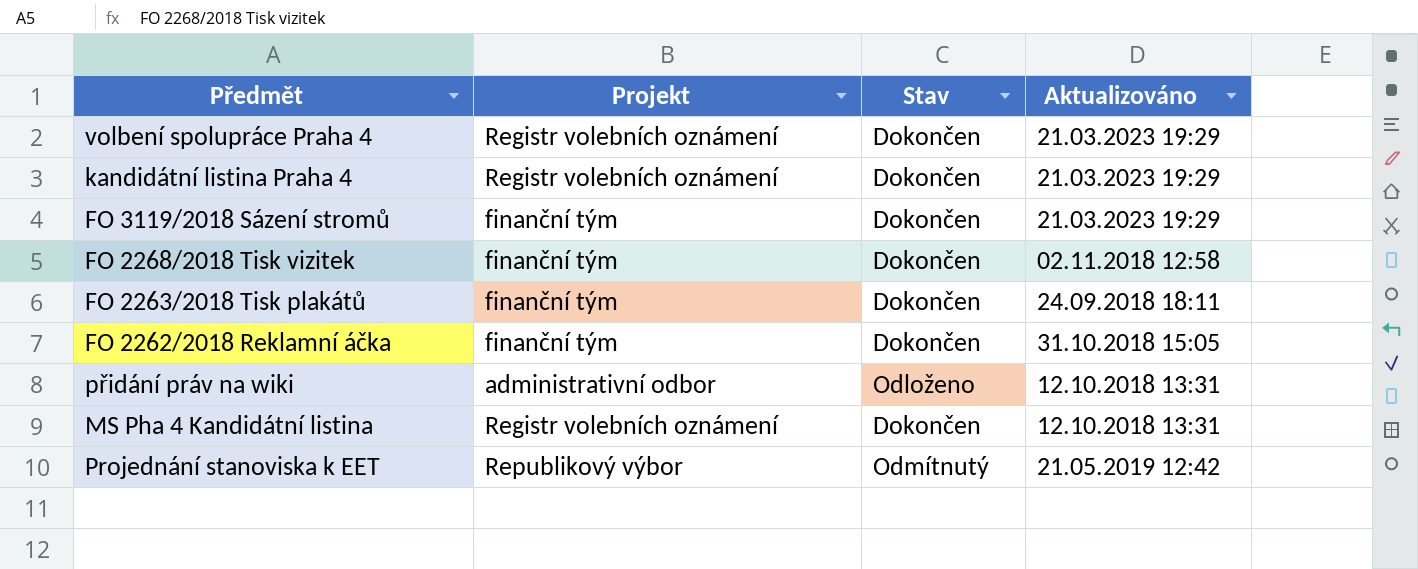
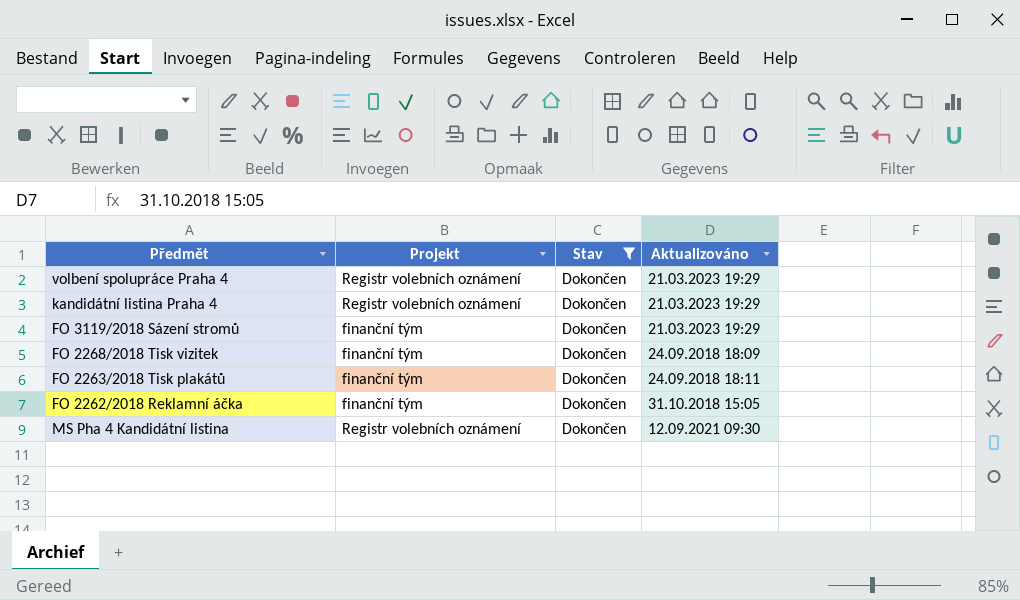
filter: none -> Stav = Dokončen
FO 2268/2018 Tisk vizitek | Aktualizováno: 02.11.2018 12:58 -> 24.09.2018 18:09
MS Pha 4 Kandidátní listina | Aktualizováno: 12.10.2018 13:31 -> 12.09.2021 09:30

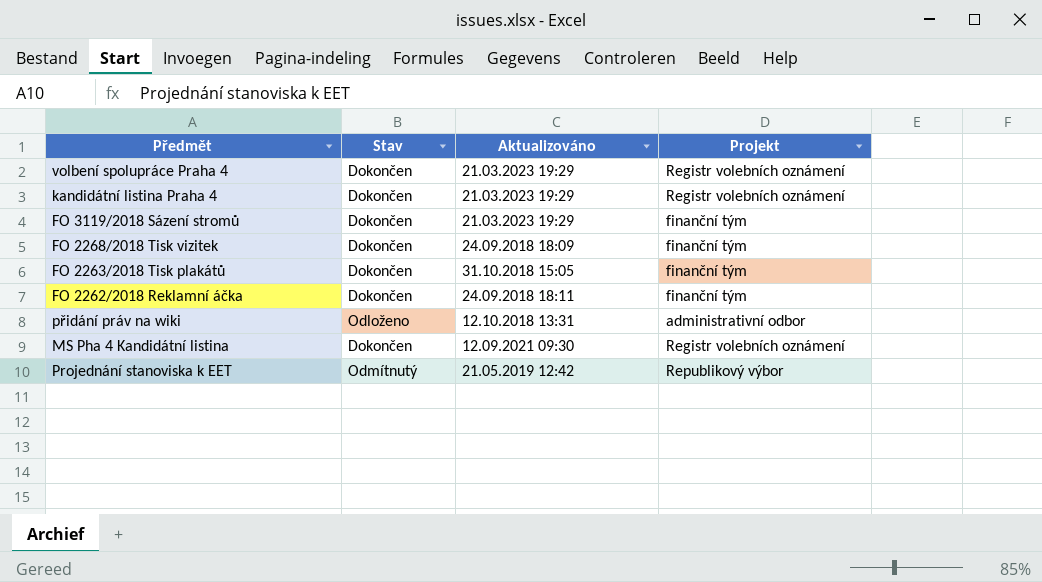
filter: Stav = Dokončen -> none
column Projekt | position: 2 -> 4
FO 2263/2018 Tisk plakátů | Aktualizováno: 24.09.2018 18:11 -> 31.10.2018 15:05
FO 2262/2018 Reklamní áčka | Aktualizováno: 31.10.2018 15:05 -> 24.09.2018 18:11

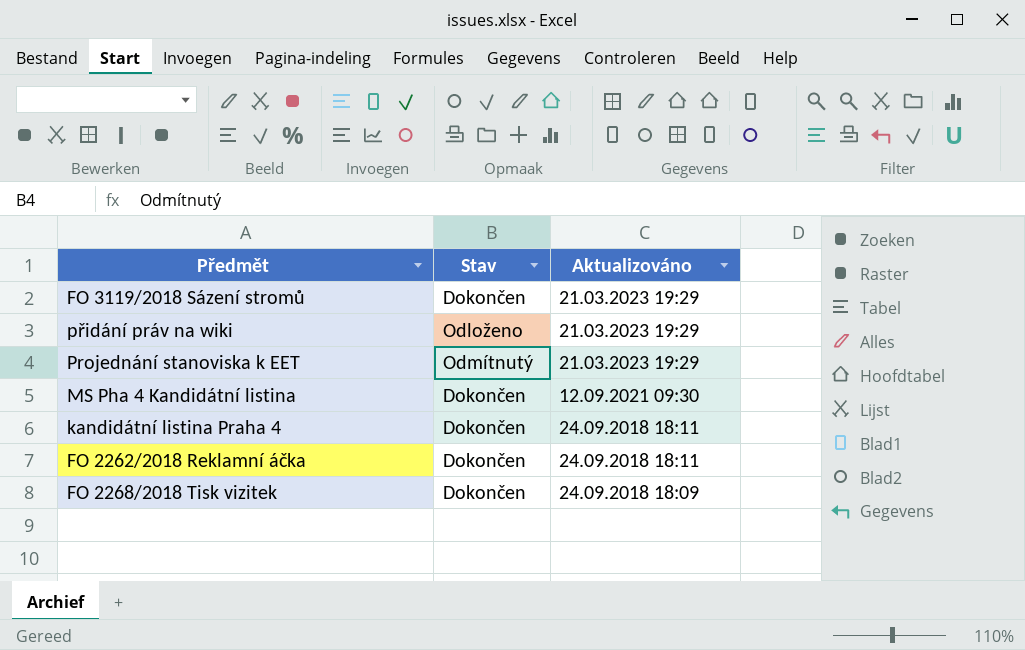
row order: none -> Aktualizováno descending
column Projekt | position: 4 -> none
row volbení spolupráce Praha 4: Dokončen | 21.03.2023 19:29 | Registr volebních oznámení -> none
row FO 2263/2018 Tisk plakátů: Dokončen | 31.10.2018 15:05 | finanční tým -> none
přidání práv na wiki | Aktualizováno: 12.10.2018 13:31 -> 21.03.2023 19:29
Projednání stanoviska k EET | Aktualizováno: 21.05.2019 12:42 -> 21.03.2023 19:29
kandidátní listina Praha 4 | Aktualizováno: 21.03.2023 19:29 -> 24.09.2018 18:11

